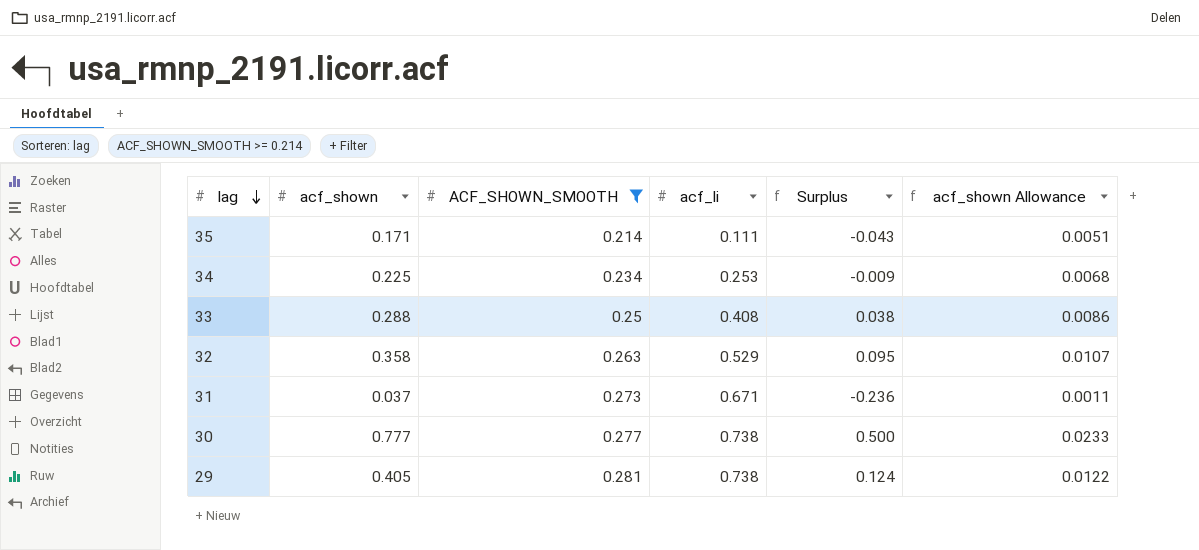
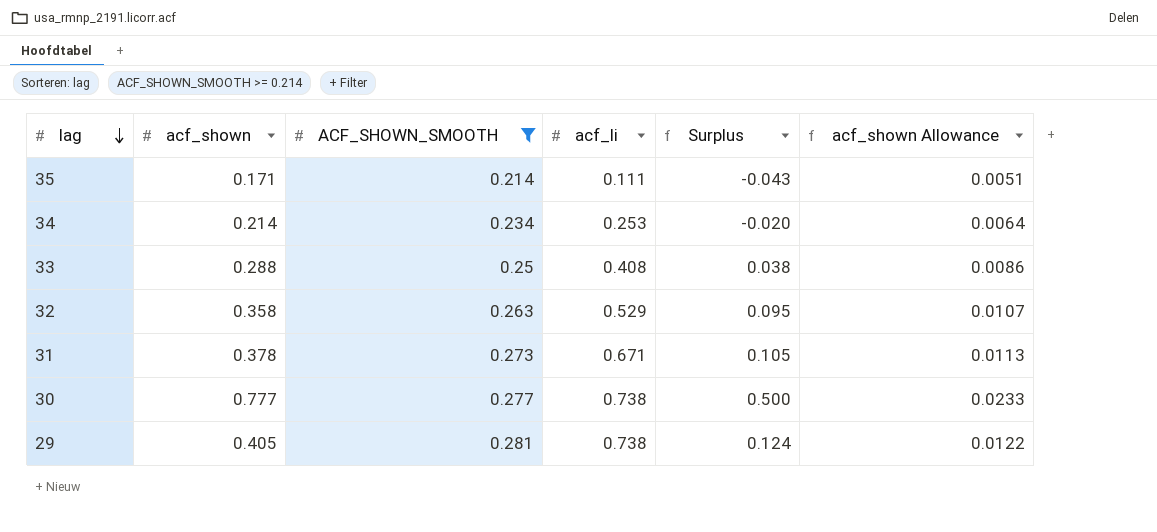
34 | acf_shown: 0.225 -> 0.214
34 | Surplus: -0.009 -> -0.020
34 | acf_shown Allowance: 0.0068 -> 0.0064
31 | acf_shown: 0.037 -> 0.378
31 | Surplus: -0.236 -> 0.105
31 | acf_shown Allowance: 0.0011 -> 0.0113

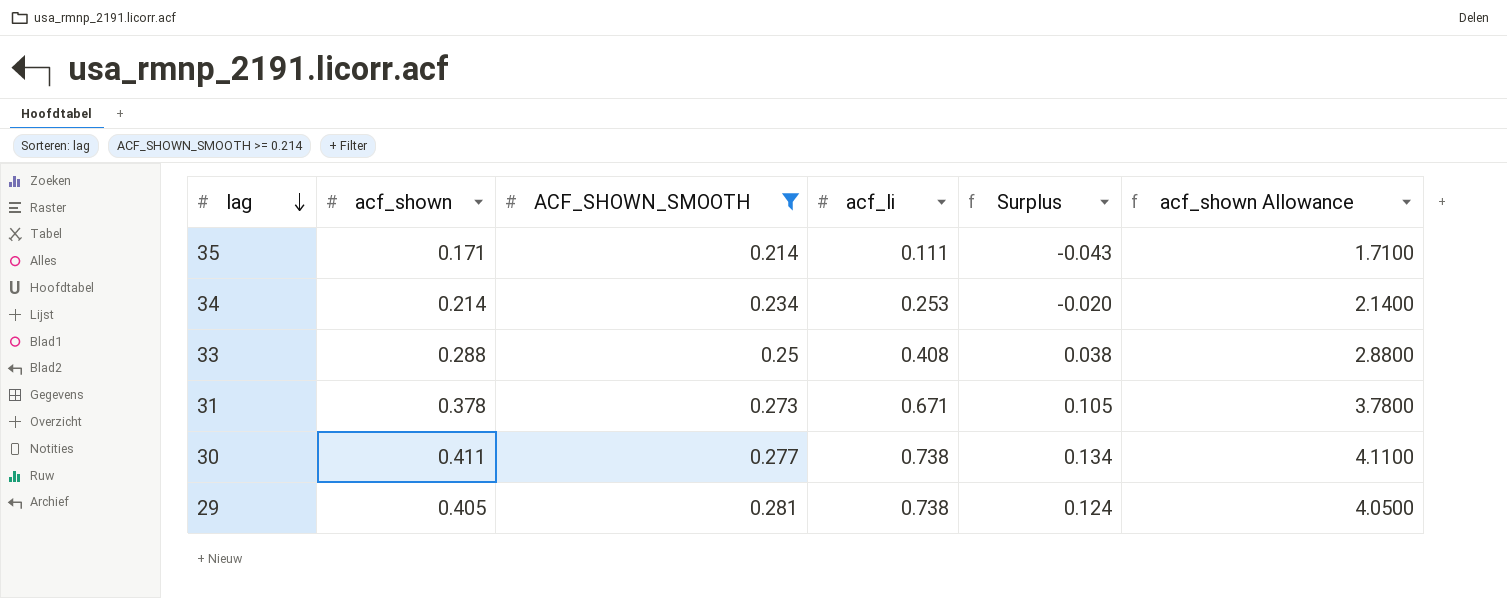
column acf_shown Allowance | formula: [acf_shown] * 0.03 -> [acf_shown] * 10
row 32: 0.358 | 0.263 | 0.529 | 0.095 | 0.0107 -> none
30 | acf_shown: 0.777 -> 0.411
30 | Surplus: 0.500 -> 0.134

